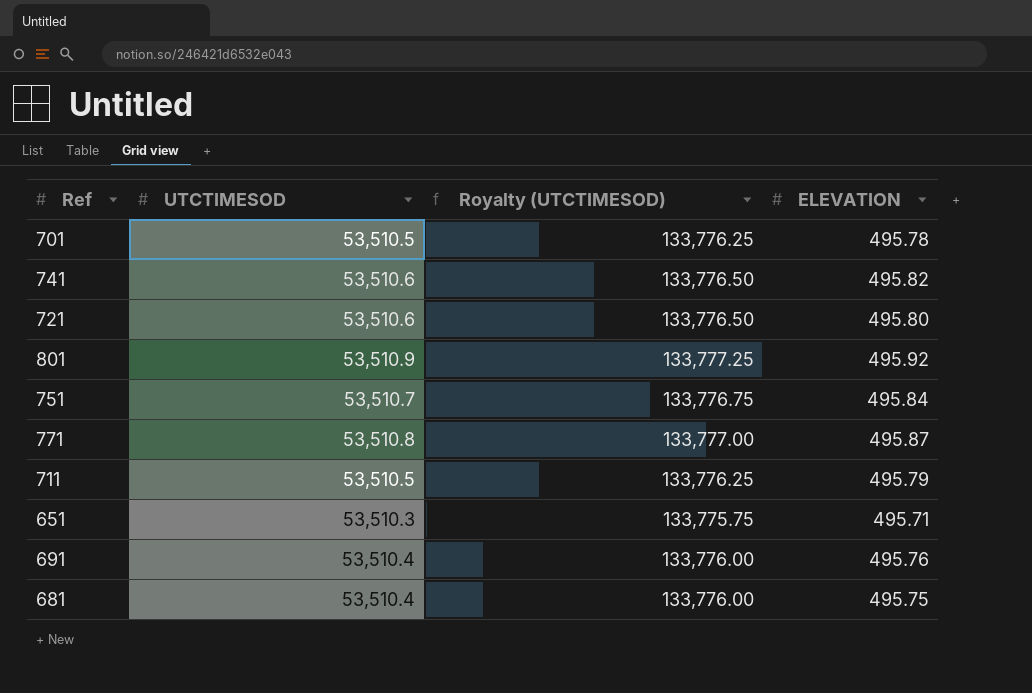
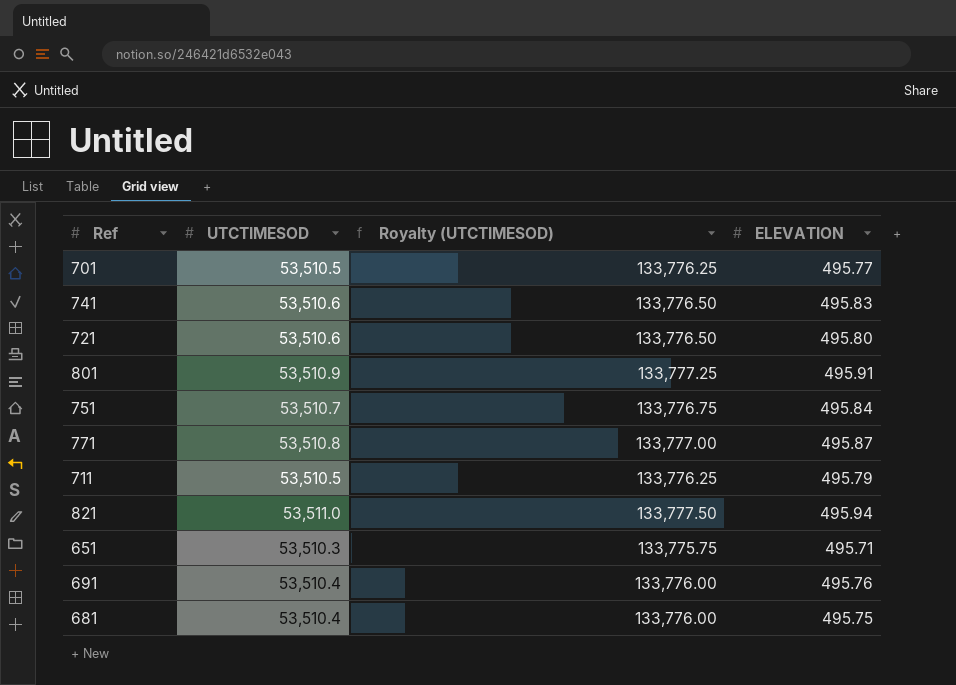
701 | ELEVATION: 495.78 -> 495.77
741 | ELEVATION: 495.82 -> 495.83
801 | ELEVATION: 495.92 -> 495.91
row 821: none -> 53,511.0 | 133,777.50 | 495.94

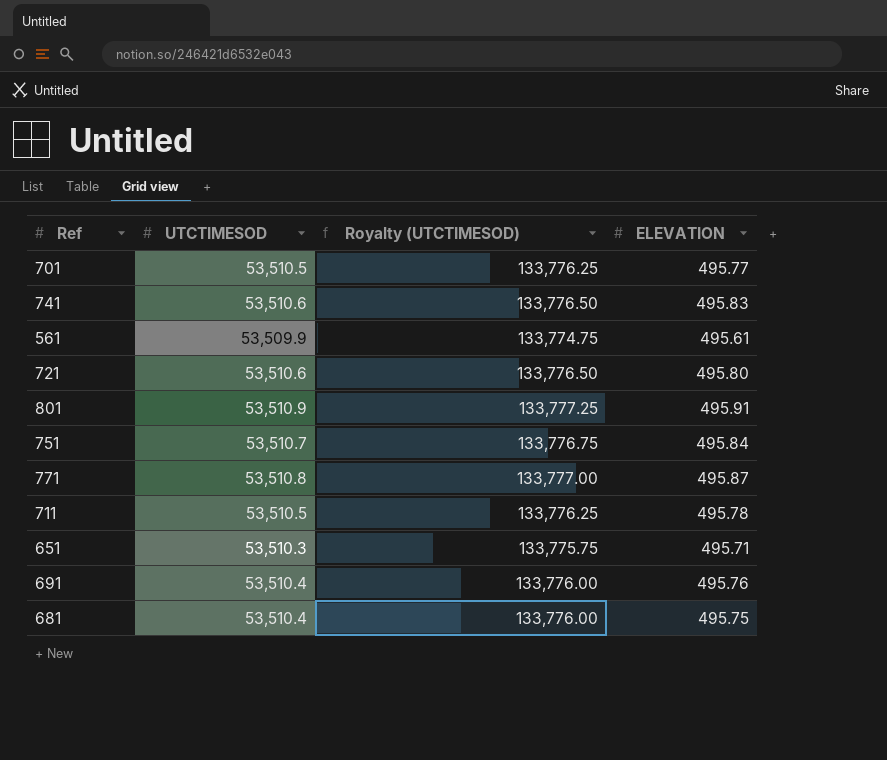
row 821: 53,511.0 | 133,777.50 | 495.94 -> none
row 561: none -> 53,509.9 | 133,774.75 | 495.61
711 | ELEVATION: 495.79 -> 495.78

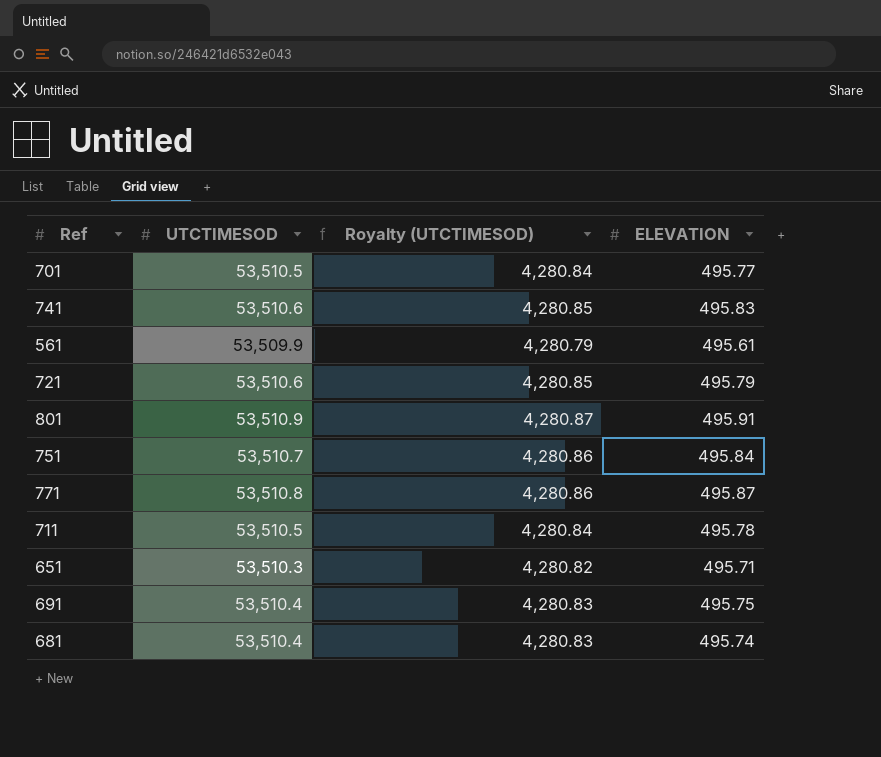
column Royalty (UTCTIMESOD) | formula: [UTCTIMESOD] * 2.5 -> [UTCTIMESOD] * 0.08
721 | ELEVATION: 495.80 -> 495.79
691 | ELEVATION: 495.76 -> 495.75
681 | ELEVATION: 495.75 -> 495.74

